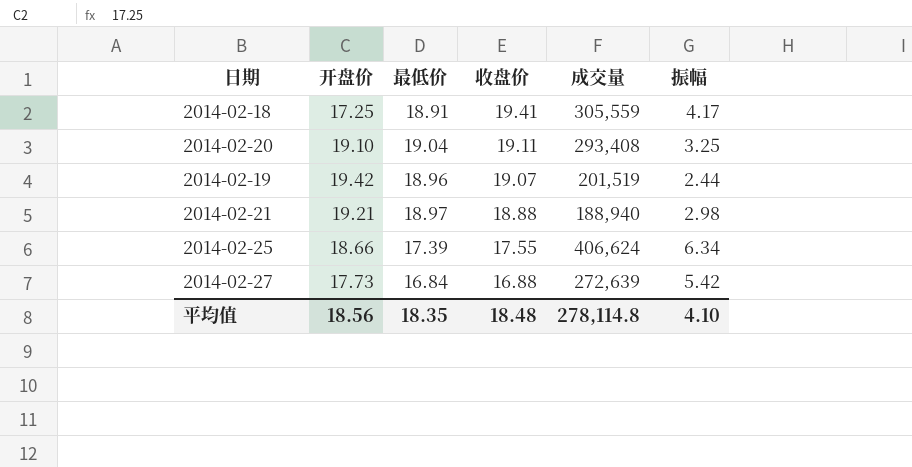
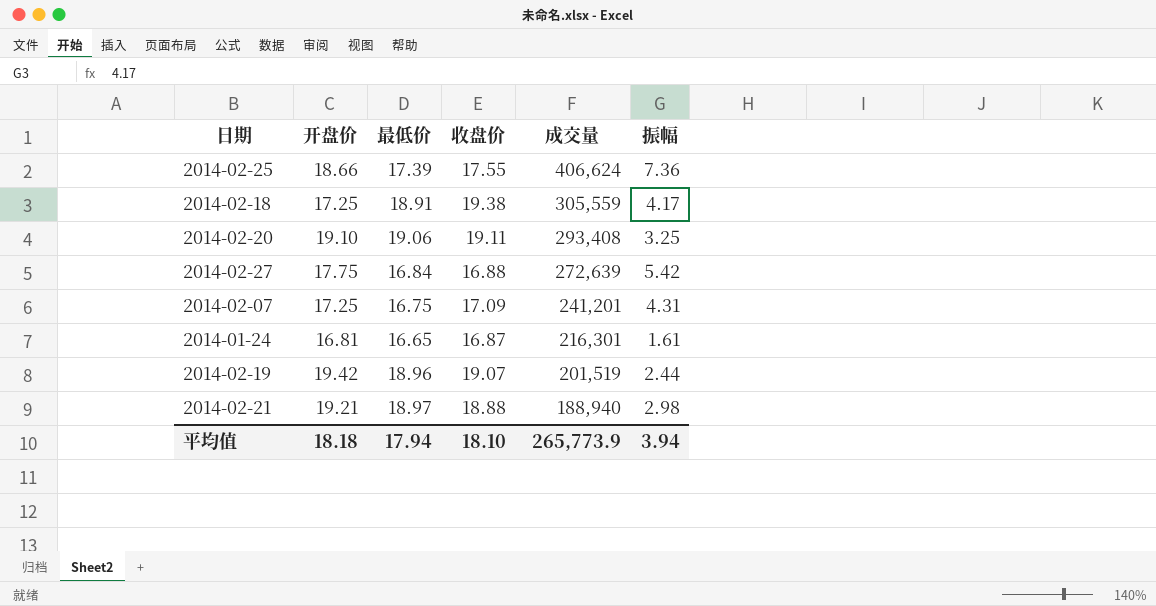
row order: 收盘价 descending -> 成交量 descending
2014-02-25 | 振幅: 6.34 -> 7.36
2014-02-18 | 收盘价: 19.41 -> 19.38
2014-02-20 | 最低价: 19.04 -> 19.06
2014-02-27 | 开盘价: 17.73 -> 17.75
row 2014-02-07: none -> 17.25 | 16.75 | 17.09 | 241,201 | 4.31
row 2014-01-24: none -> 16.81 | 16.65 | 16.87 | 216,301 | 1.61
平均值 | 开盘价: 18.56 -> 18.18
平均值 | 最低价: 18.35 -> 17.94
平均值 | 收盘价: 18.48 -> 18.10
平均值 | 成交量: 278,114.8 -> 265,773.9
平均值 | 振幅: 4.10 -> 3.94

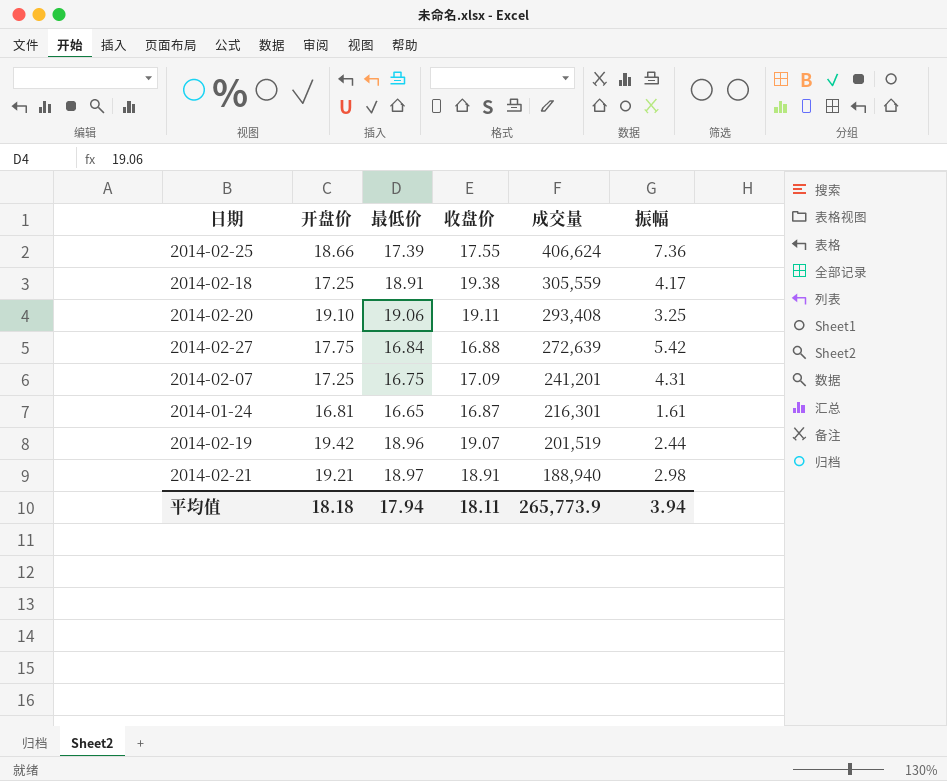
2014-02-21 | 收盘价: 18.88 -> 18.91
平均值 | 收盘价: 18.10 -> 18.11

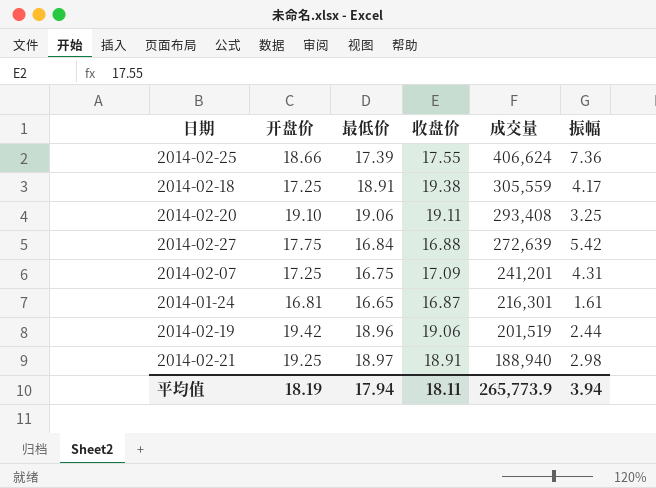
2014-02-19 | 收盘价: 19.07 -> 19.06
2014-02-21 | 开盘价: 19.21 -> 19.25
平均值 | 开盘价: 18.18 -> 18.19

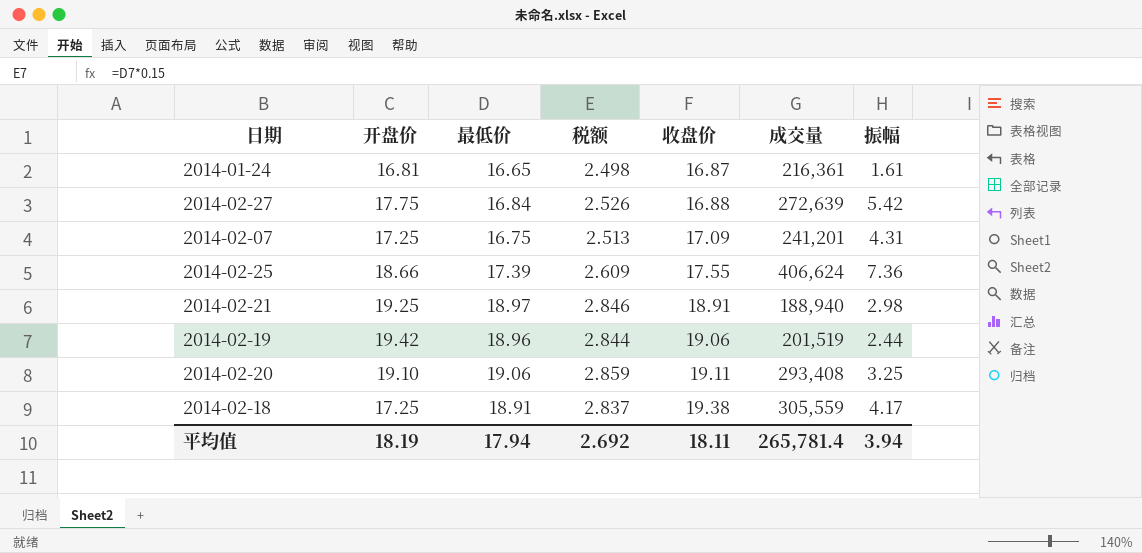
row order: 成交量 descending -> 收盘价 ascending
column 税额 | formula: none -> [最低价] * 0.15
2014-01-24 | 成交量: 216,301 -> 216,361
平均值 | 成交量: 265,773.9 -> 265,781.4

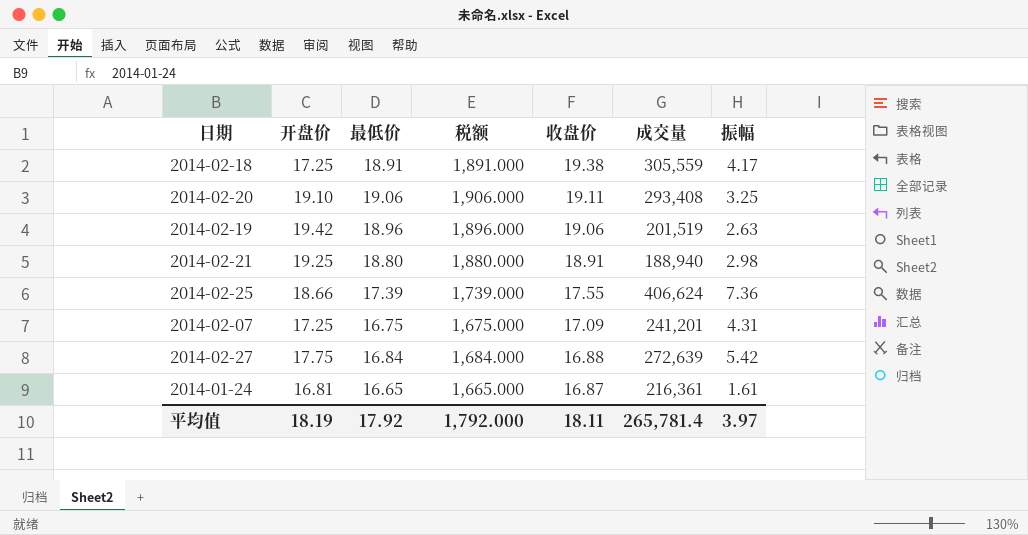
row order: 收盘价 ascending -> 收盘价 descending
column 税额 | formula: [最低价] * 0.15 -> [最低价] * 100
2014-02-19 | 振幅: 2.44 -> 2.63
2014-02-21 | 最低价: 18.97 -> 18.80
平均值 | 最低价: 17.94 -> 17.92
平均值 | 税额: 2.692 -> 1,792.000
平均值 | 振幅: 3.94 -> 3.97

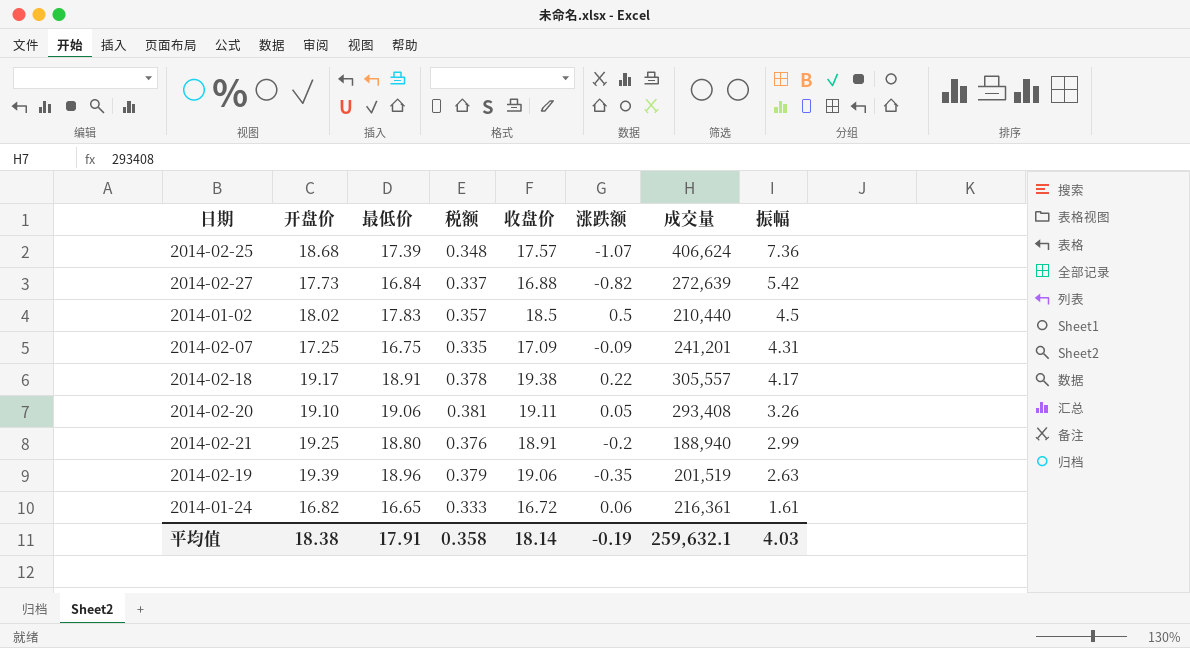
row order: 收盘价 descending -> 振幅 descending
column 税额 | formula: [最低价] * 100 -> [最低价] * 0.02
column 涨跌额 | position: none -> 6
2014-02-25 | 开盘价: 18.66 -> 18.68
2014-02-25 | 收盘价: 17.55 -> 17.57
2014-02-27 | 开盘价: 17.75 -> 17.73
row 2014-01-02: none -> 18.02 | 17.83 | 0.357 | 18.5 | 0.5 | 210,440 | 4.5
2014-02-18 | 开盘价: 17.25 -> 19.17
2014-02-18 | 成交量: 305,559 -> 305,557
2014-02-20 | 振幅: 3.25 -> 3.26
2014-02-21 | 振幅: 2.98 -> 2.99
2014-02-19 | 开盘价: 19.42 -> 19.39
2014-01-24 | 开盘价: 16.81 -> 16.82
2014-01-24 | 收盘价: 16.87 -> 16.72
平均值 | 开盘价: 18.19 -> 18.38
平均值 | 最低价: 17.92 -> 17.91
平均值 | 税额: 1,792.000 -> 0.358
平均值 | 收盘价: 18.11 -> 18.14
平均值 | 成交量: 265,781.4 -> 259,632.1
平均值 | 振幅: 3.97 -> 4.03

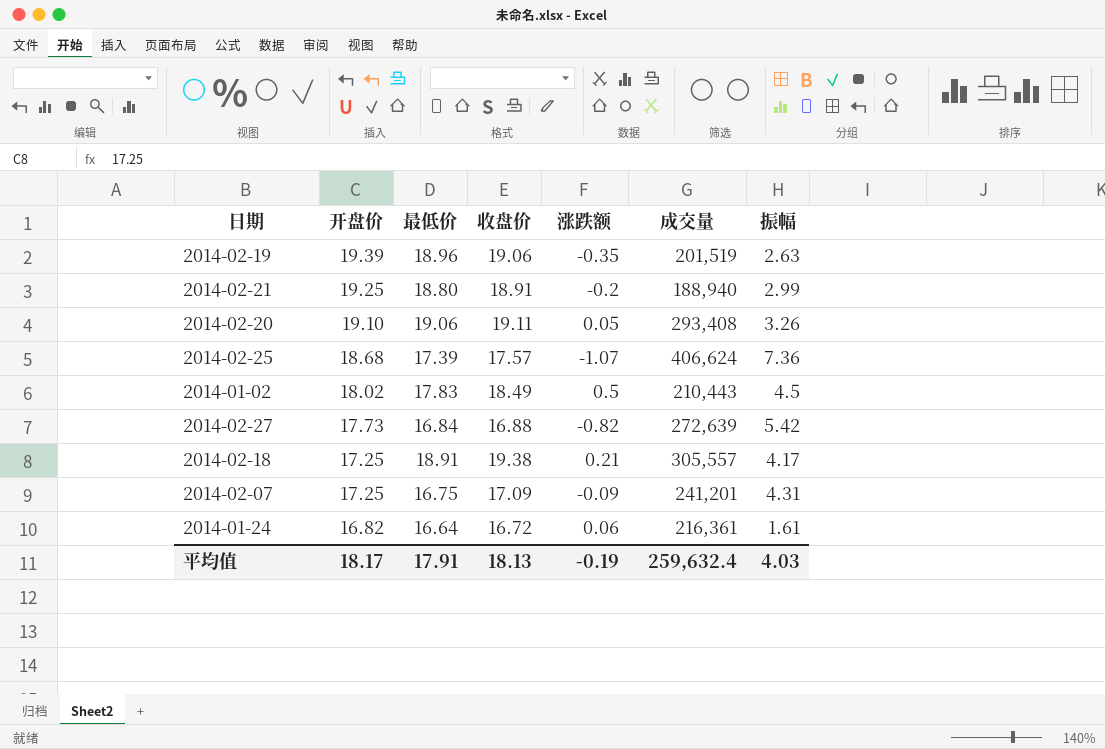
row order: 振幅 descending -> 开盘价 descending
column 税额 | formula: [最低价] * 0.02 -> none
2014-01-02 | 收盘价: 18.5 -> 18.49
2014-01-02 | 成交量: 210,440 -> 210,443
2014-02-18 | 开盘价: 19.17 -> 17.25
2014-02-18 | 涨跌额: 0.22 -> 0.21
2014-01-24 | 最低价: 16.65 -> 16.64
平均值 | 开盘价: 18.38 -> 18.17
平均值 | 收盘价: 18.14 -> 18.13
平均值 | 成交量: 259,632.1 -> 259,632.4

